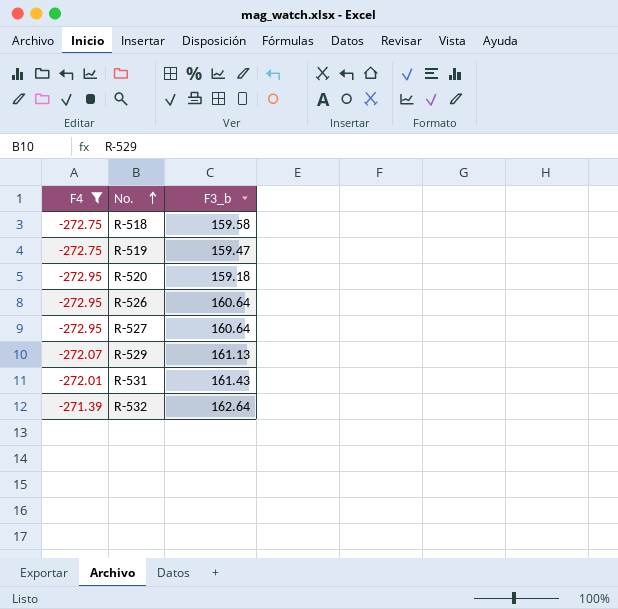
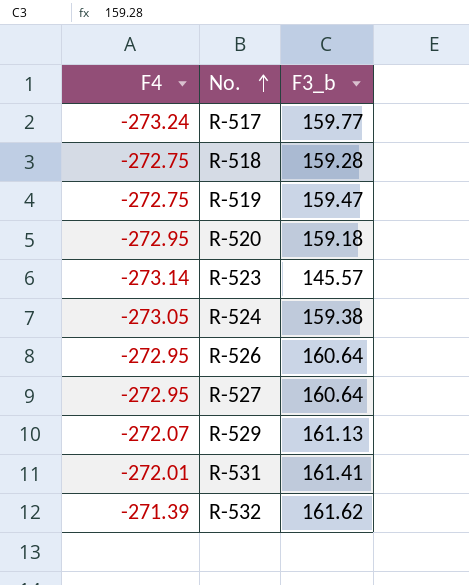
filter: F4 >= -272.95 -> none
R-518 | F3_b: 159.58 -> 159.28
R-531 | F3_b: 161.43 -> 161.41
R-532 | F3_b: 162.64 -> 161.62

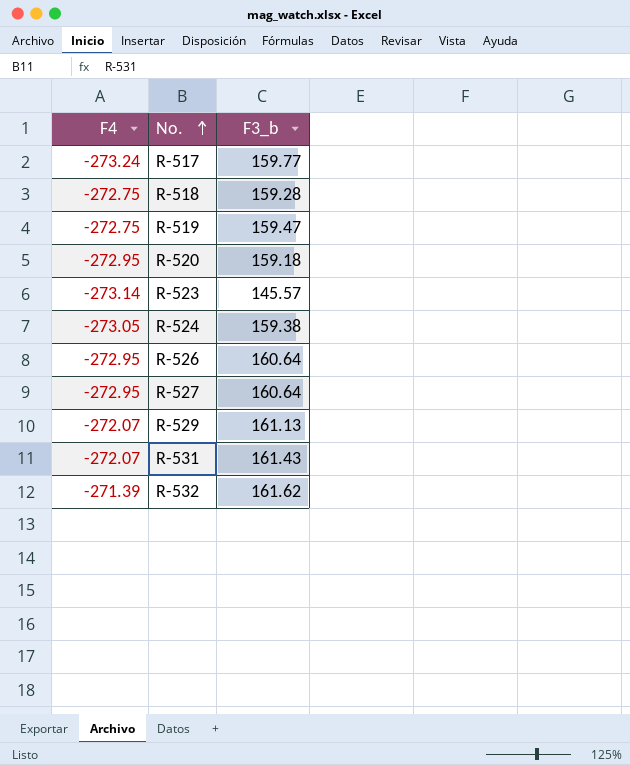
R-531 | F4: -272.01 -> -272.07
R-531 | F3_b: 161.41 -> 161.43

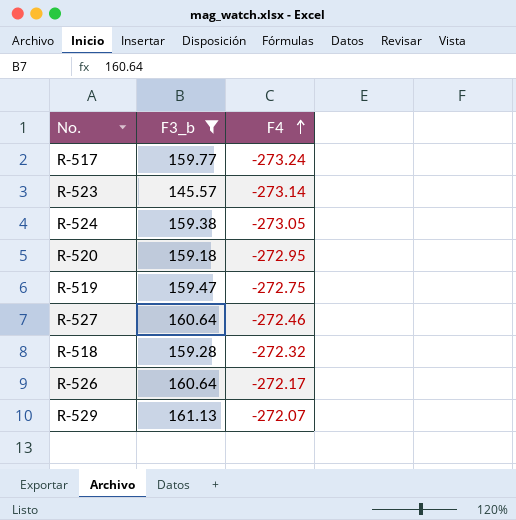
filter: none -> F3_b <= 161.13
row order: No. ascending -> F4 ascending
column F4 | position: 1 -> 3
R-527 | F4: -272.95 -> -272.46
R-518 | F4: -272.75 -> -272.32
R-526 | F4: -272.95 -> -272.17

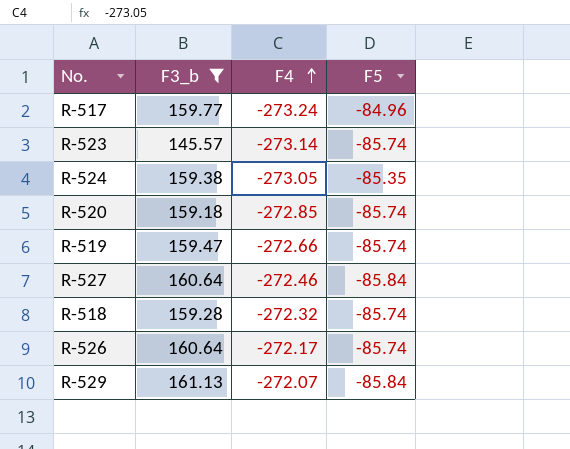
column F5 | position: none -> 4
R-520 | F4: -272.95 -> -272.85
R-519 | F4: -272.75 -> -272.66

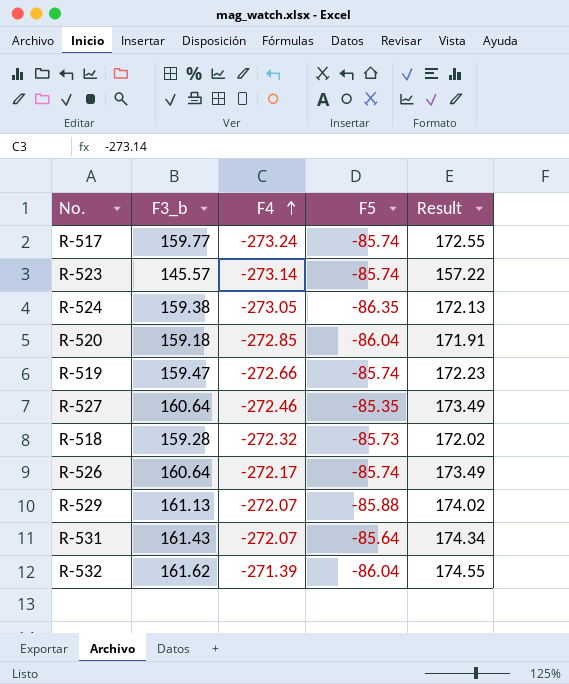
filter: F3_b <= 161.13 -> none
column Result | formula: none -> [F3_b] * 1.08
R-517 | F5: -84.96 -> -85.74
R-524 | F5: -85.35 -> -86.35
R-520 | F5: -85.74 -> -86.04
R-527 | F5: -85.84 -> -85.35
R-518 | F5: -85.74 -> -85.73
R-529 | F5: -85.84 -> -85.88

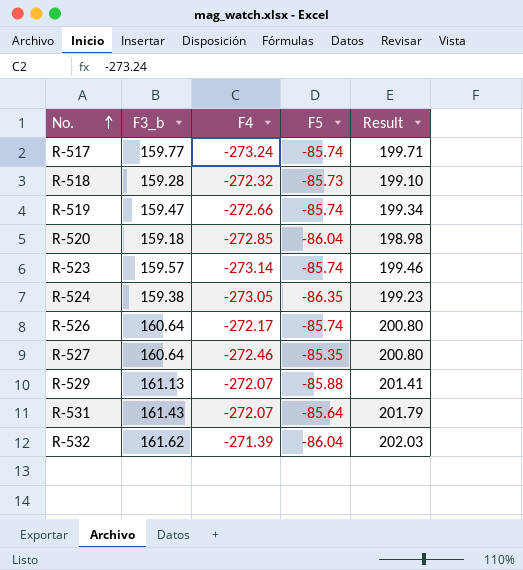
row order: F4 ascending -> No. ascending
column Result | formula: [F3_b] * 1.08 -> [F3_b] * 1.25
R-523 | F3_b: 145.57 -> 159.57

